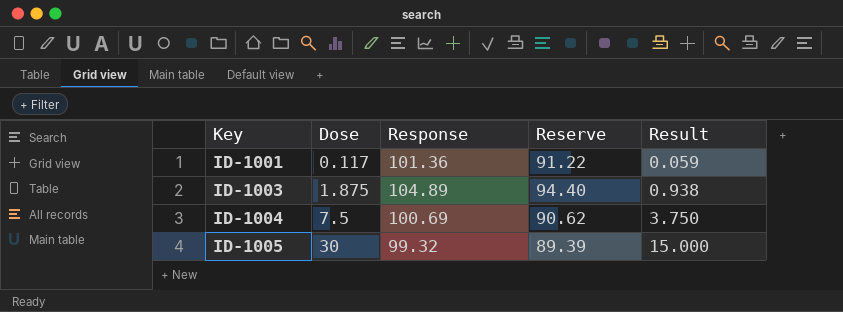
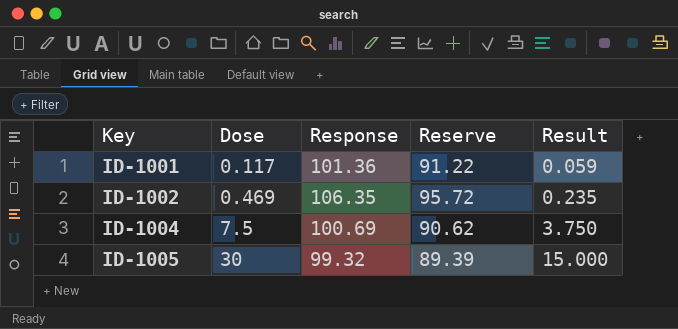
row ID-1003: 1.875 | 104.89 | 94.40 | 0.938 -> none
row ID-1002: none -> 0.469 | 106.35 | 95.72 | 0.235

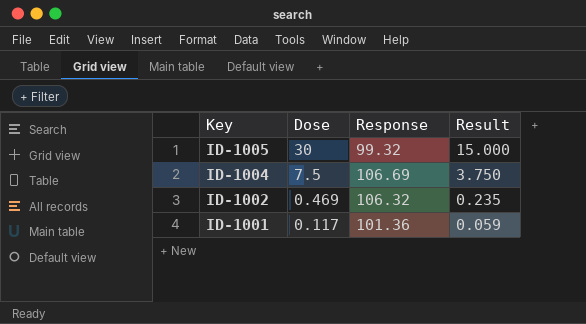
row order: Key ascending -> Key descending
column Reserve | formula: [Response] * 0.9 -> none
ID-1004 | Response: 100.69 -> 106.69
ID-1002 | Response: 106.35 -> 106.32

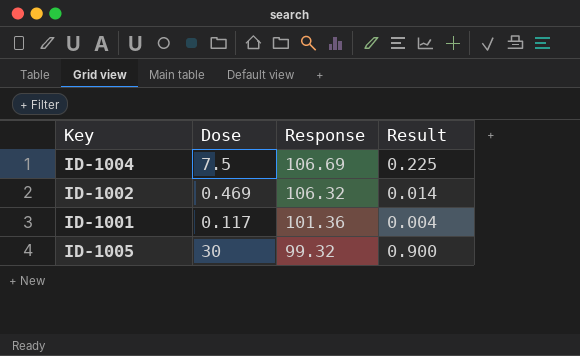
row order: Key descending -> Response descending
column Result | formula: [Dose] * 0.5 -> [Dose] * 0.03

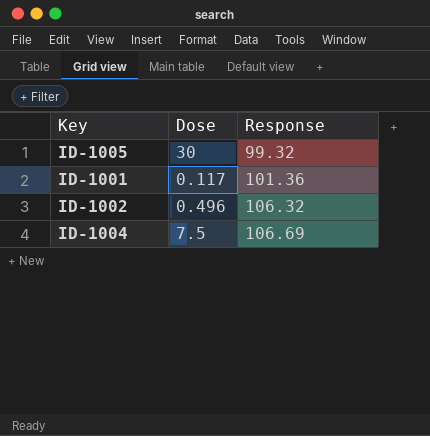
row order: Response descending -> Response ascending
column Result | formula: [Dose] * 0.03 -> none
ID-1002 | Dose: 0.469 -> 0.496

